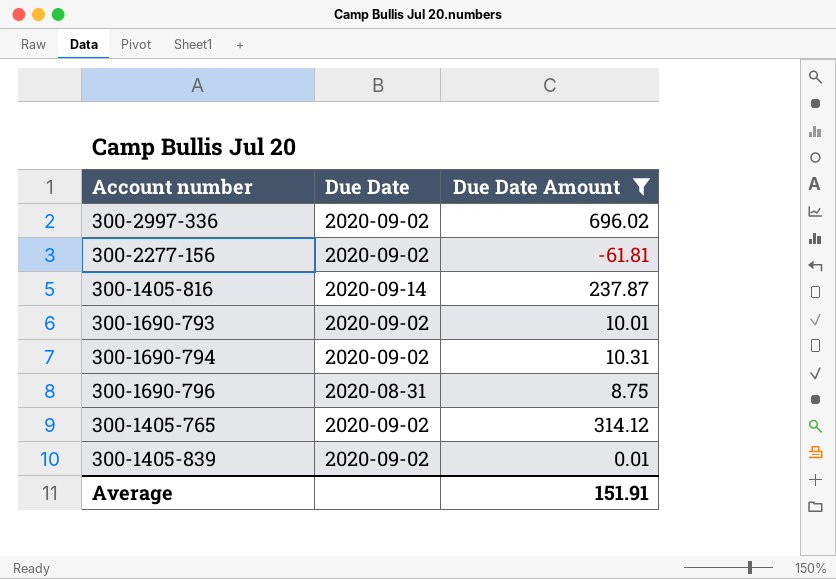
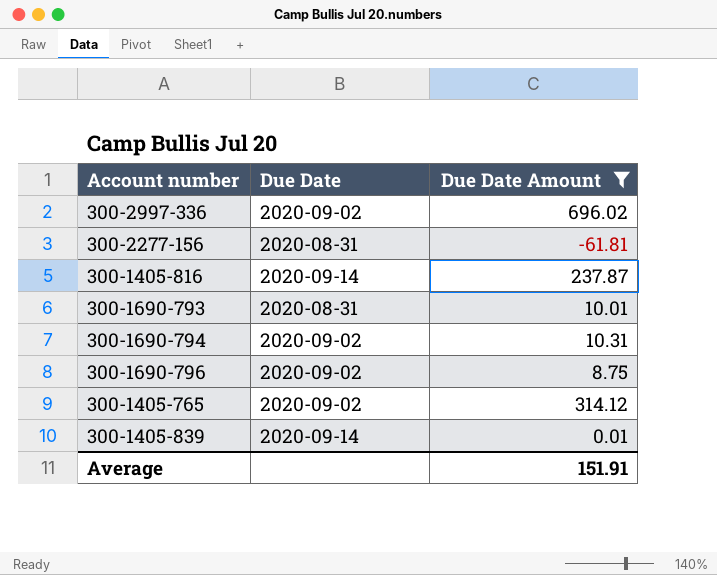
300-2277-156 | Due Date: 2020-09-02 -> 2020-08-31
300-1690-793 | Due Date: 2020-09-02 -> 2020-08-31
300-1690-796 | Due Date: 2020-08-31 -> 2020-09-02
300-1405-839 | Due Date: 2020-09-02 -> 2020-09-14

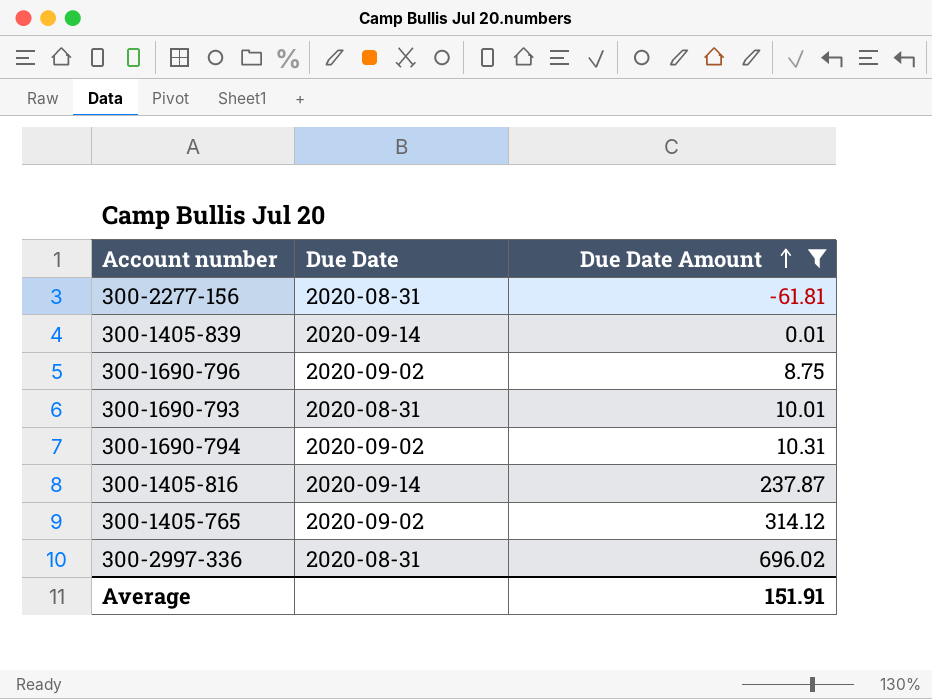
row order: none -> Due Date Amount ascending
300-2997-336 | Due Date: 2020-09-02 -> 2020-08-31

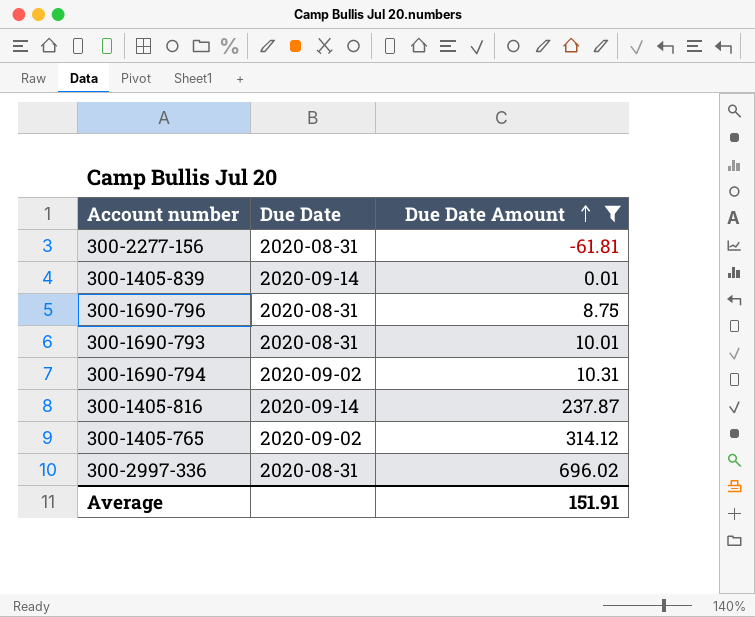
300-1690-796 | Due Date: 2020-09-02 -> 2020-08-31

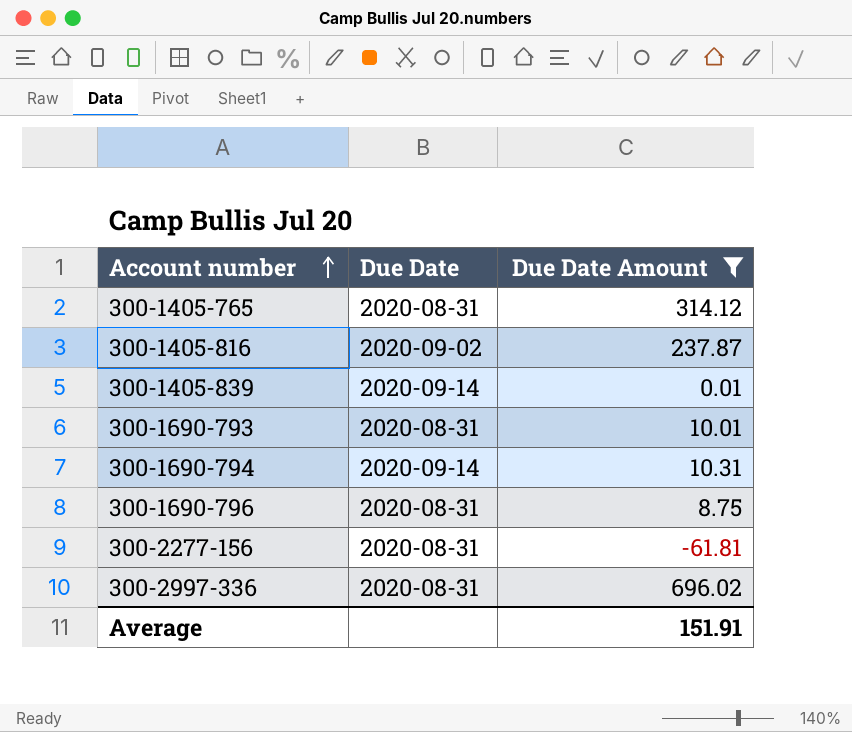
row order: Due Date Amount ascending -> Account number ascending
300-1405-765 | Due Date: 2020-09-02 -> 2020-08-31
300-1405-816 | Due Date: 2020-09-14 -> 2020-09-02
300-1690-794 | Due Date: 2020-09-02 -> 2020-09-14

